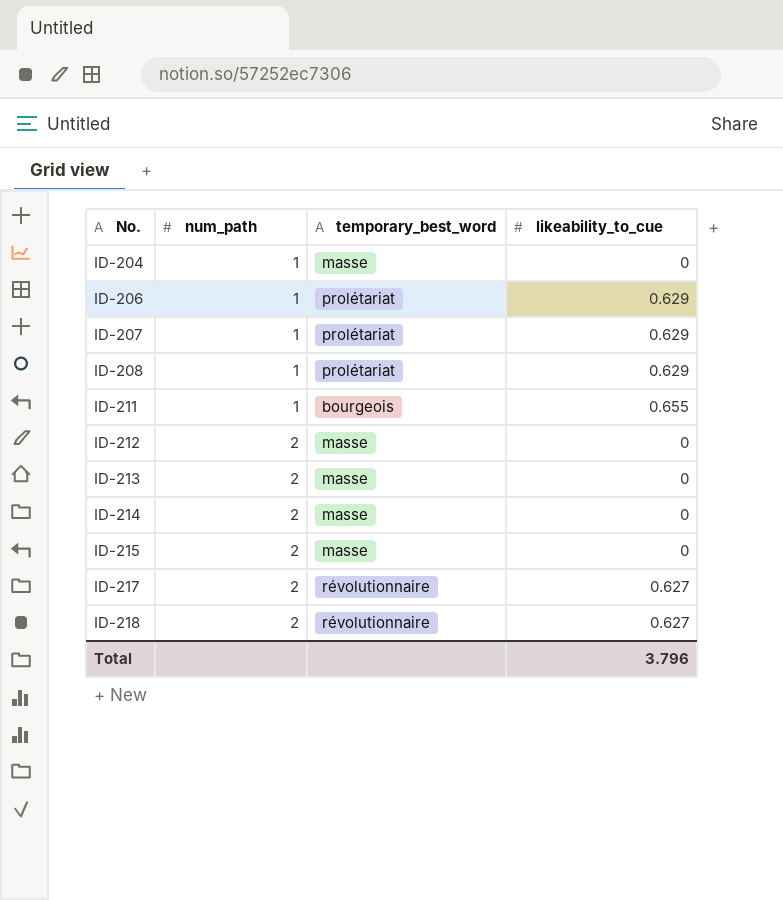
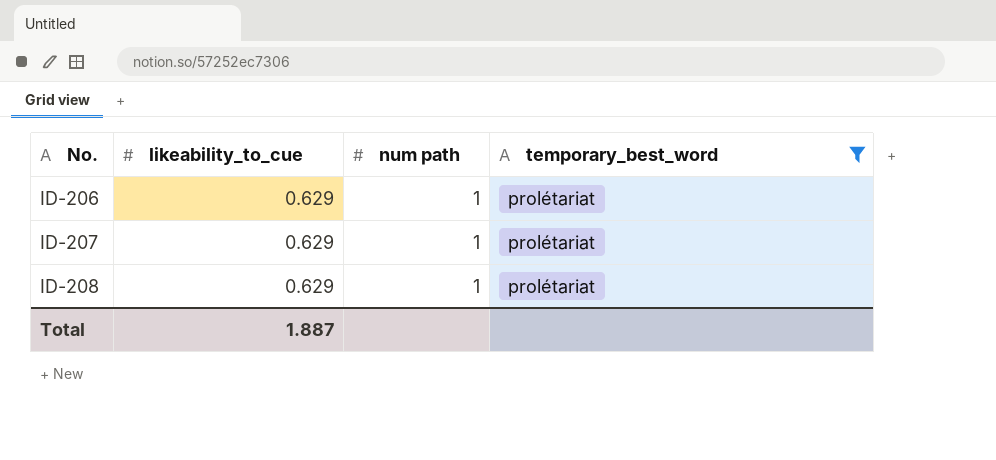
filter: none -> temporary_best_word = prolétariat
column likeability_to_cue | position: 4 -> 2
column name: num_path -> num path
Total | likeability_to_cue: 3.796 -> 1.887

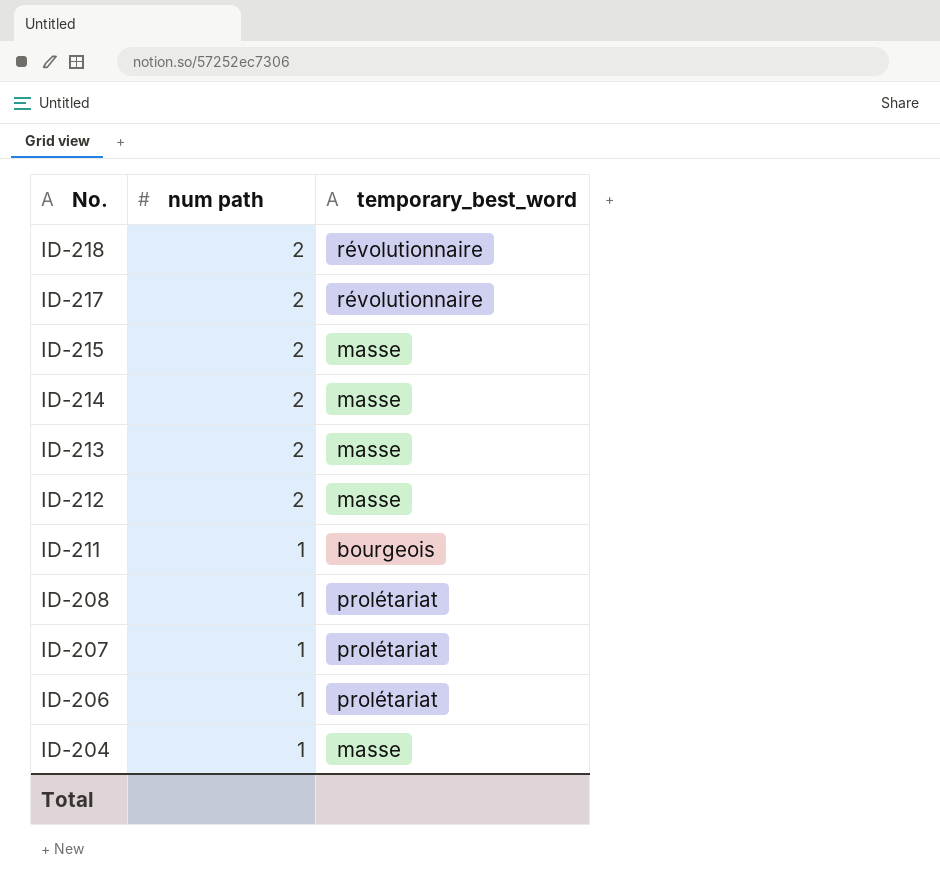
filter: temporary_best_word = prolétariat -> none
row order: No. ascending -> No. descending
column likeability_to_cue | position: 2 -> none

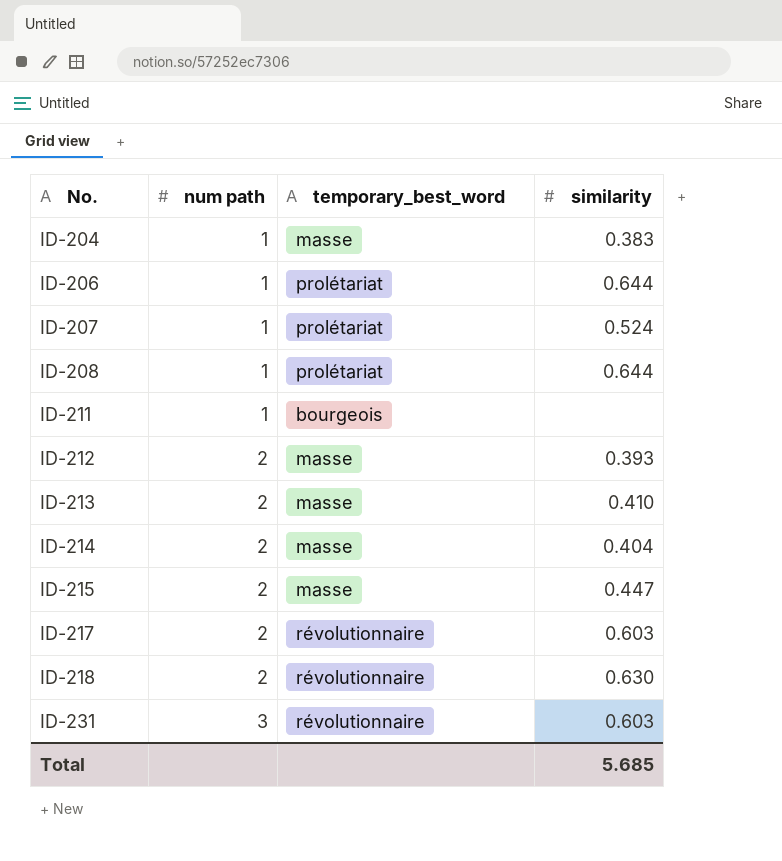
row order: No. descending -> No. ascending
column similarity | position: none -> 4
row ID-231: none -> 3 | révolutionnaire | 0.603

